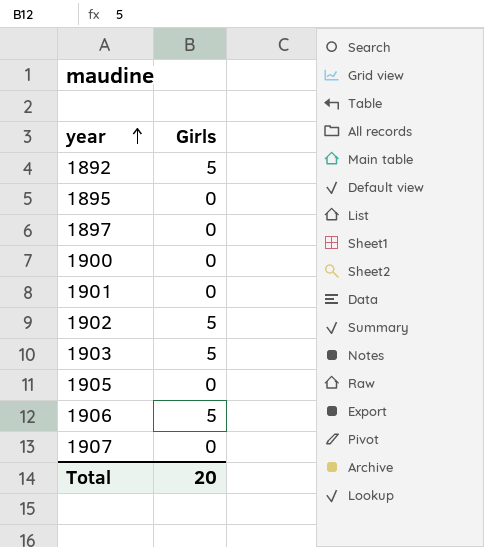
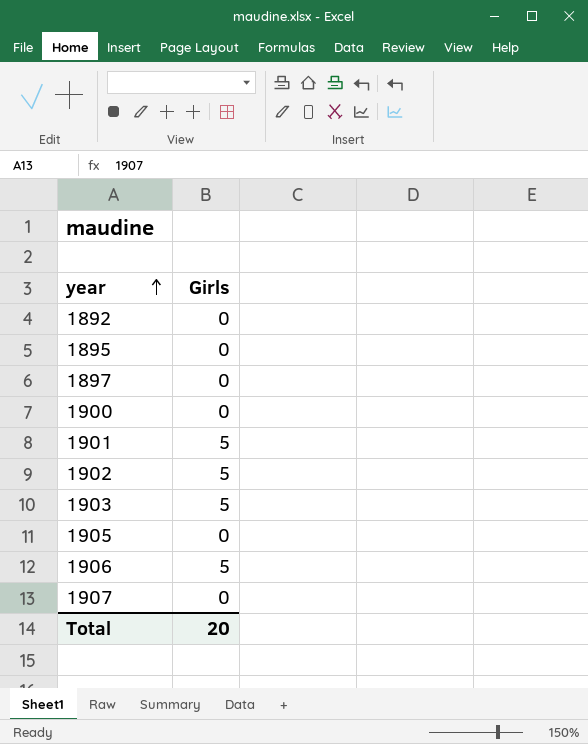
1892 | Girls: 5 -> 0
1901 | Girls: 0 -> 5

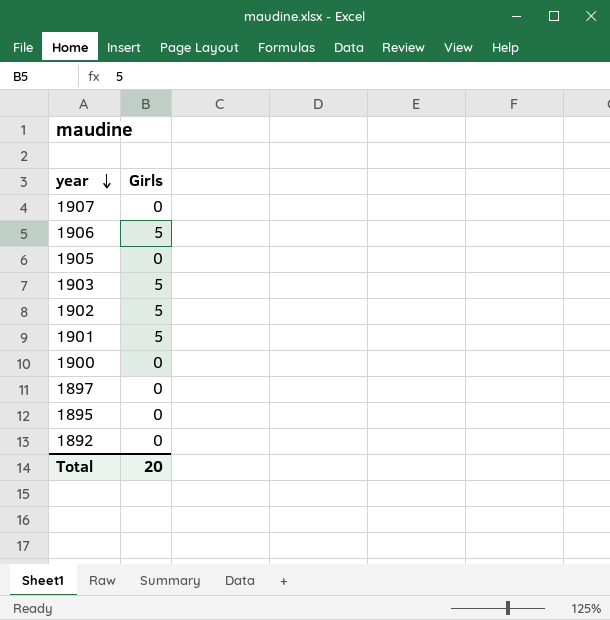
row order: year ascending -> year descending

